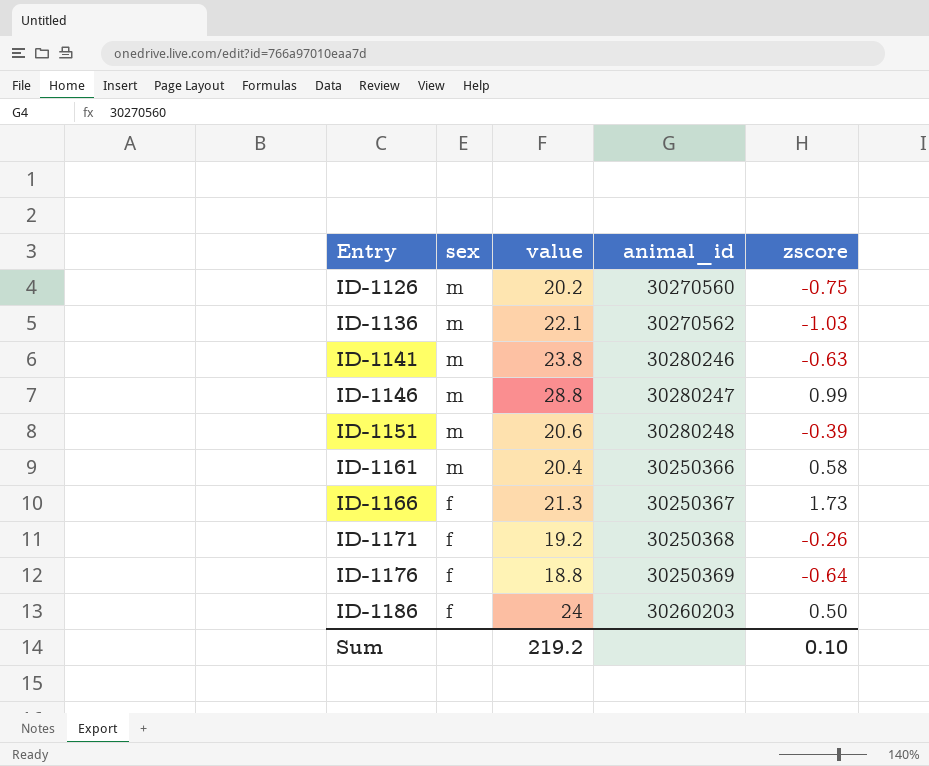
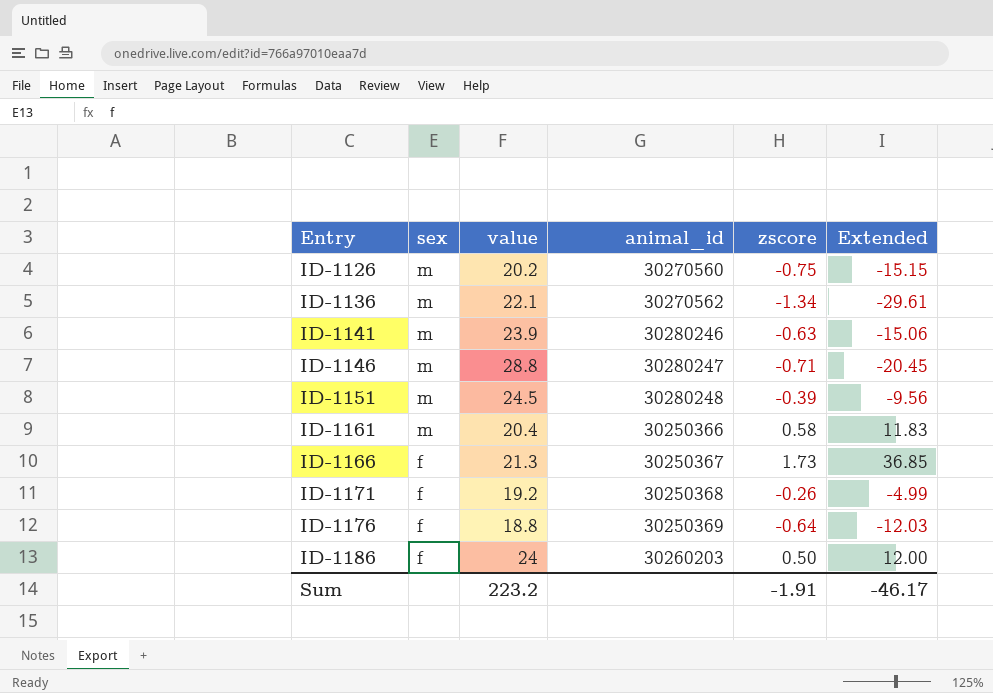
column Extended | formula: none -> [value] * [zscore]
ID-1136 | zscore: -1.03 -> -1.34
ID-1141 | value: 23.8 -> 23.9
ID-1146 | zscore: 0.99 -> -0.71
ID-1151 | value: 20.6 -> 24.5
Sum | value: 219.2 -> 223.2
Sum | zscore: 0.10 -> -1.91

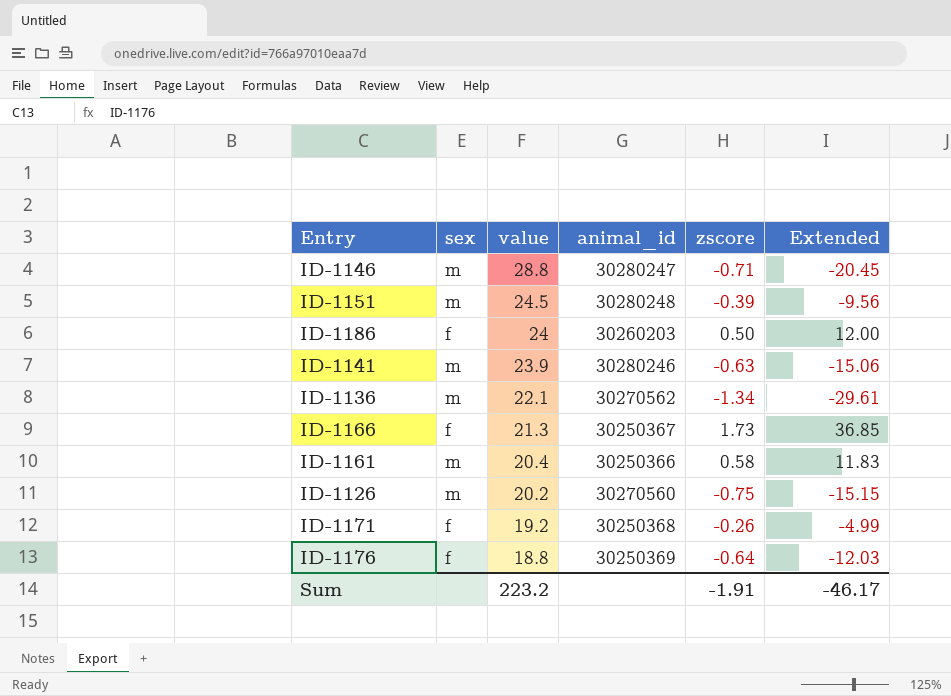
row order: Entry ascending -> value descending

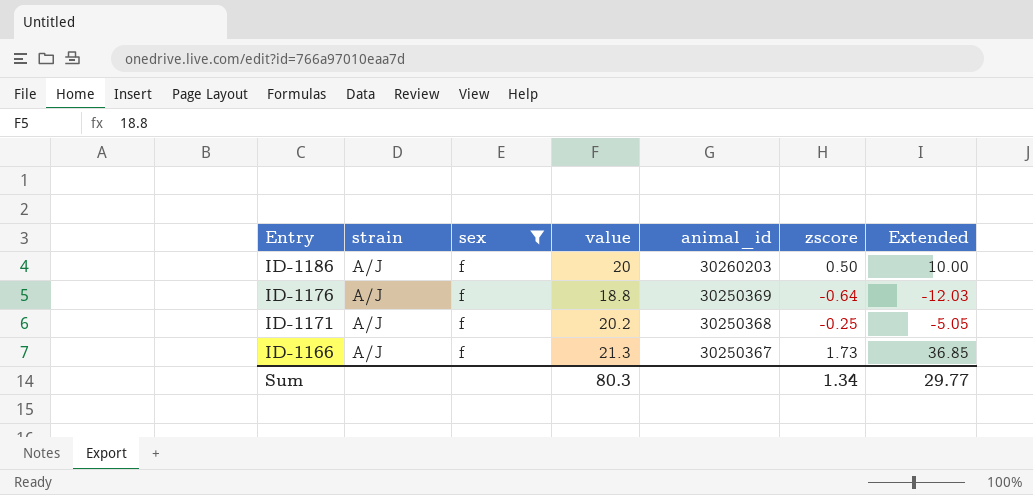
filter: none -> sex = f
row order: value descending -> Entry descending
column strain | position: none -> 2
ID-1186 | value: 24 -> 20
ID-1186 | Extended: 12.00 -> 10.00
ID-1171 | value: 19.2 -> 20.2
ID-1171 | zscore: -0.26 -> -0.25
ID-1171 | Extended: -4.99 -> -5.05
Sum | value: 223.2 -> 80.3
Sum | zscore: -1.91 -> 1.34
Sum | Extended: -46.17 -> 29.77

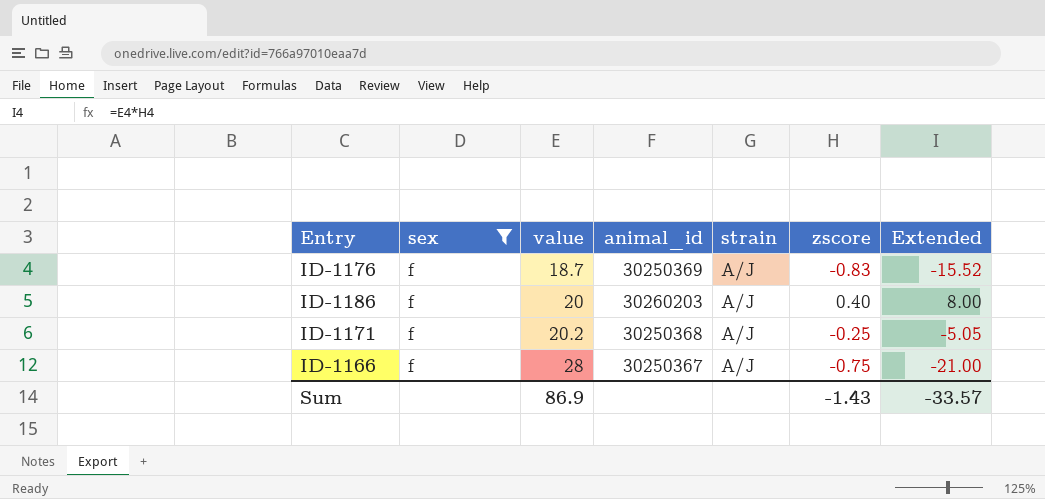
row order: Entry descending -> value ascending
column strain | position: 2 -> 5
ID-1176 | value: 18.8 -> 18.7
ID-1176 | zscore: -0.64 -> -0.83
ID-1176 | Extended: -12.03 -> -15.52
ID-1186 | zscore: 0.50 -> 0.40
ID-1186 | Extended: 10.00 -> 8.00
ID-1166 | value: 21.3 -> 28
ID-1166 | zscore: 1.73 -> -0.75
ID-1166 | Extended: 36.85 -> -21.00
Sum | value: 80.3 -> 86.9
Sum | zscore: 1.34 -> -1.43
Sum | Extended: 29.77 -> -33.57

